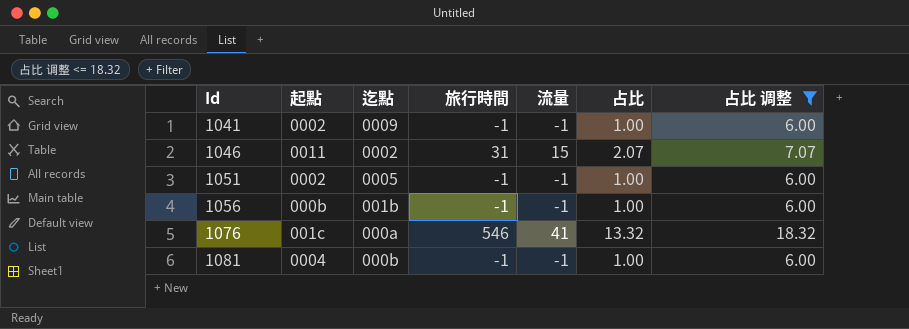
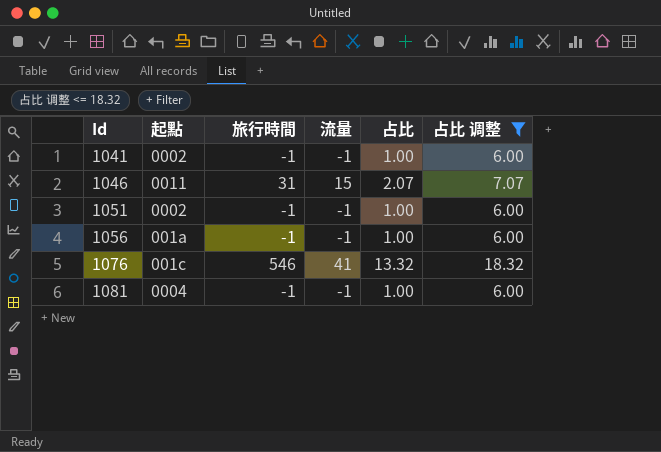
column 迄點 | position: 3 -> none
1056 | 起點: 000b -> 001a

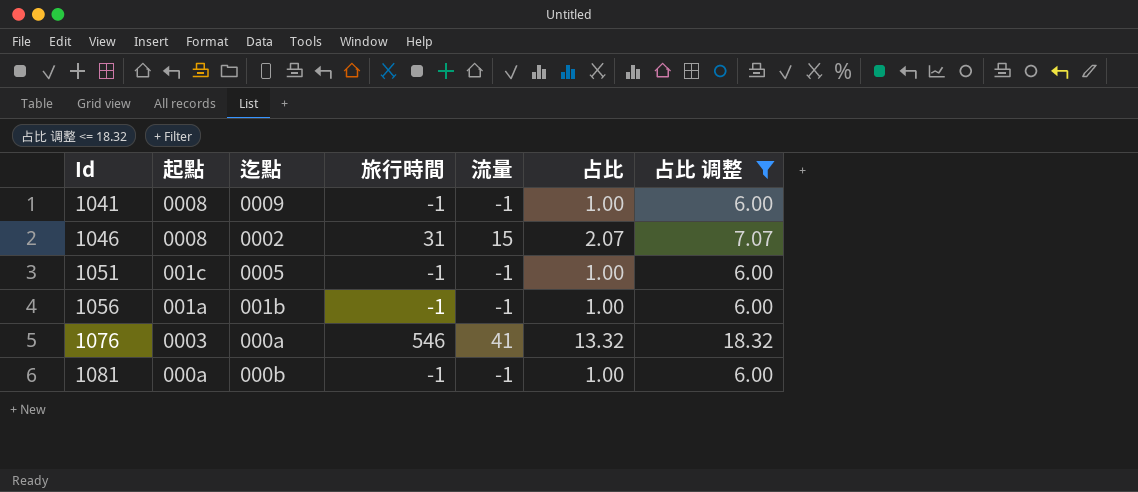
column 迄點 | position: none -> 3
1041 | 起點: 0002 -> 0008
1046 | 起點: 0011 -> 0008
1051 | 起點: 0002 -> 001c
1076 | 起點: 001c -> 0003
1081 | 起點: 0004 -> 000a

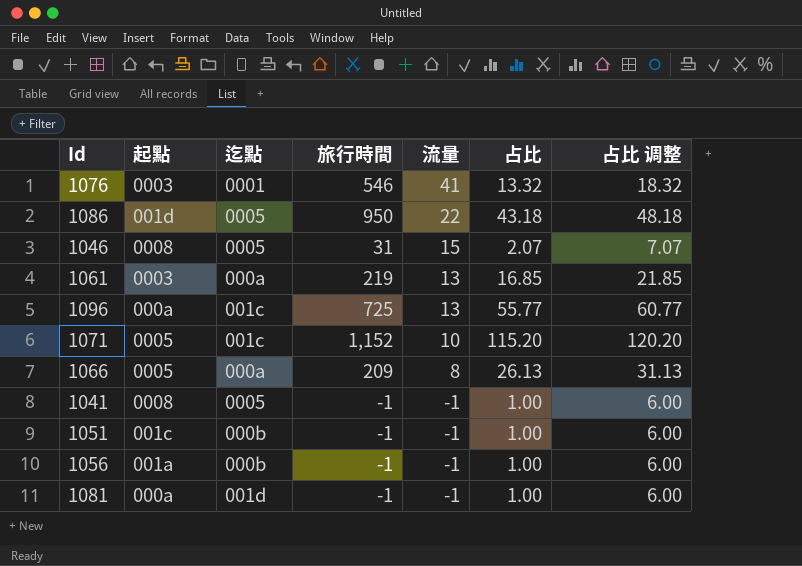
filter: 占比 调整 <= 18.32 -> none
row order: Id ascending -> 流量 descending
1076 | 迄點: 000a -> 0001
1046 | 迄點: 0002 -> 0005
1041 | 迄點: 0009 -> 0005
1051 | 迄點: 0005 -> 000b
1056 | 迄點: 001b -> 000b
1081 | 迄點: 000b -> 001d

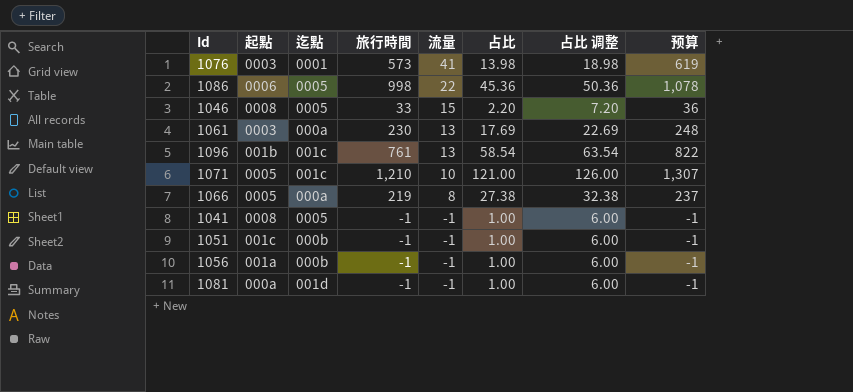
column 预算 | formula: none -> [旅行時間] * 1.08
1076 | 旅行時間: 546 -> 573
1076 | 占比: 13.32 -> 13.98
1076 | 占比 调整: 18.32 -> 18.98
1086 | 起點: 001d -> 0006
1086 | 旅行時間: 950 -> 998
1086 | 占比: 43.18 -> 45.36
1086 | 占比 调整: 48.18 -> 50.36
1046 | 旅行時間: 31 -> 33
1046 | 占比: 2.07 -> 2.20
1046 | 占比 调整: 7.07 -> 7.20
1061 | 旅行時間: 219 -> 230
1061 | 占比: 16.85 -> 17.69
1061 | 占比 调整: 21.85 -> 22.69
1096 | 起點: 000a -> 001b
1096 | 旅行時間: 725 -> 761
1096 | 占比: 55.77 -> 58.54
1096 | 占比 调整: 60.77 -> 63.54
1071 | 旅行時間: 1,152 -> 1,210
1071 | 占比: 115.20 -> 121.00
1071 | 占比 调整: 120.20 -> 126.00
1066 | 旅行時間: 209 -> 219
1066 | 占比: 26.13 -> 27.38
1066 | 占比 调整: 31.13 -> 32.38

